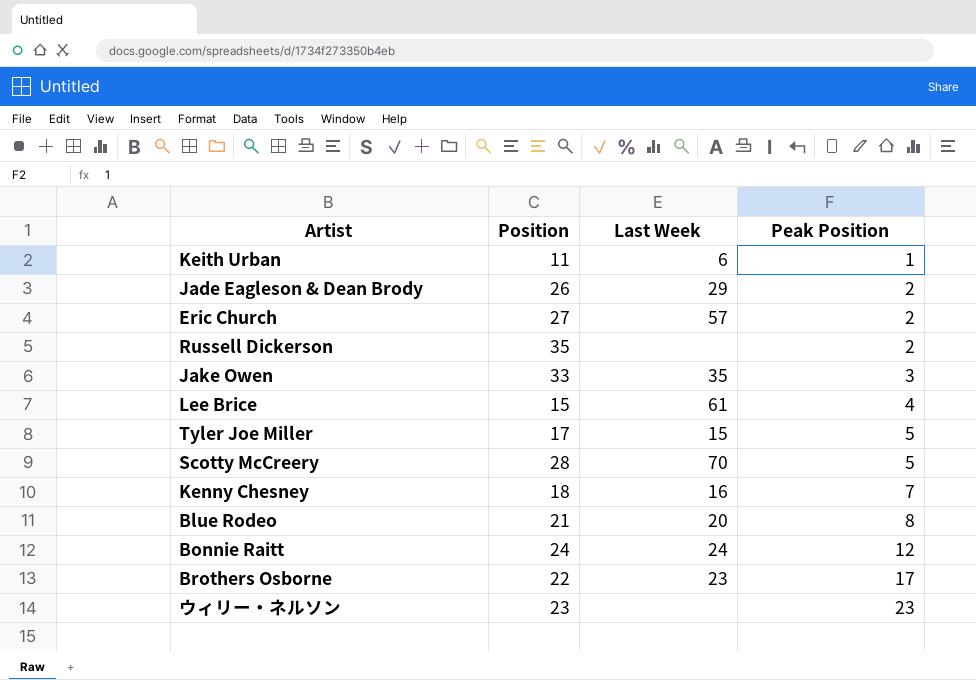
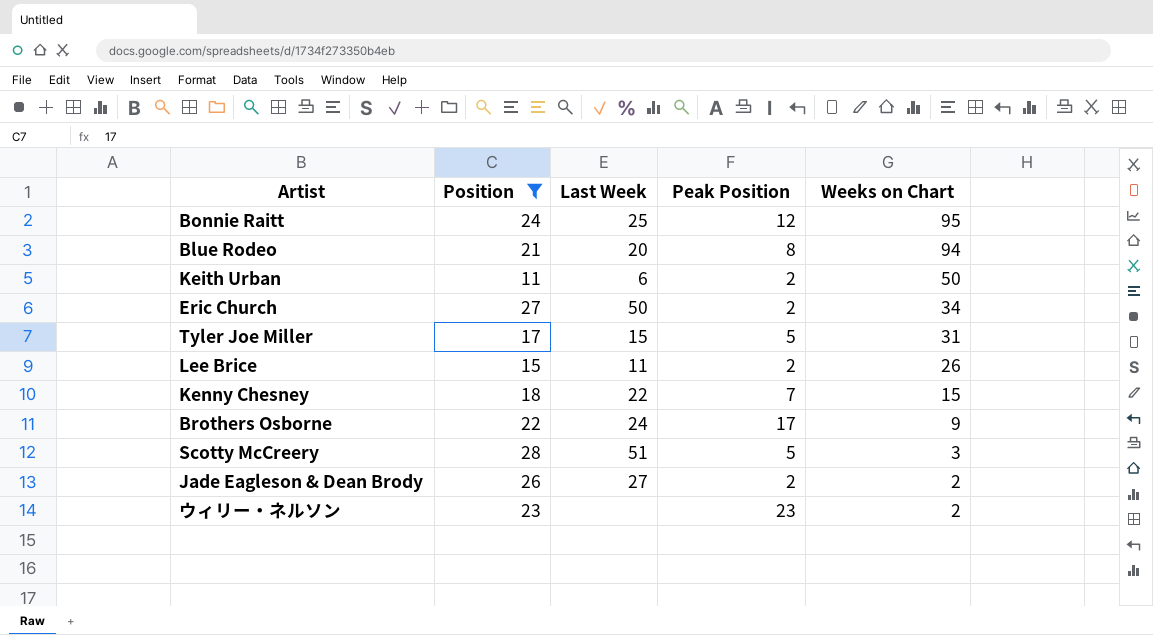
filter: none -> Position <= 28
row order: Peak Position ascending -> Weeks on Chart descending
column Weeks on Chart | position: none -> 5
Bonnie Raitt | Last Week: 24 -> 25
Keith Urban | Peak Position: 1 -> 2
Eric Church | Last Week: 57 -> 50
Lee Brice | Last Week: 61 -> 11
Lee Brice | Peak Position: 4 -> 2
Kenny Chesney | Last Week: 16 -> 22
Brothers Osborne | Last Week: 23 -> 24
Scotty McCreery | Last Week: 70 -> 51
Jade Eagleson & Dean Brody | Last Week: 29 -> 27

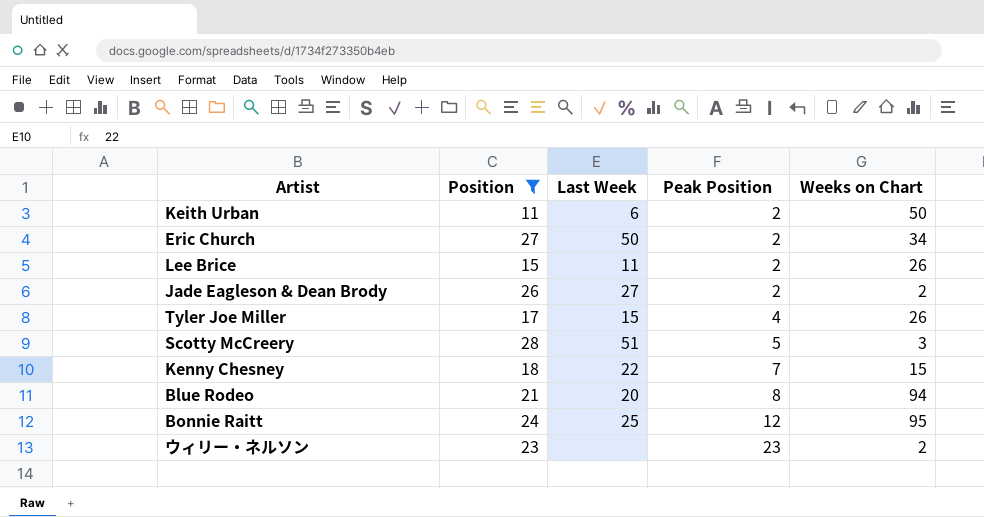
row order: Weeks on Chart descending -> Peak Position ascending
row Brothers Osborne: 22 | 24 | 17 | 9 -> none
Tyler Joe Miller | Peak Position: 5 -> 4
Tyler Joe Miller | Weeks on Chart: 31 -> 26

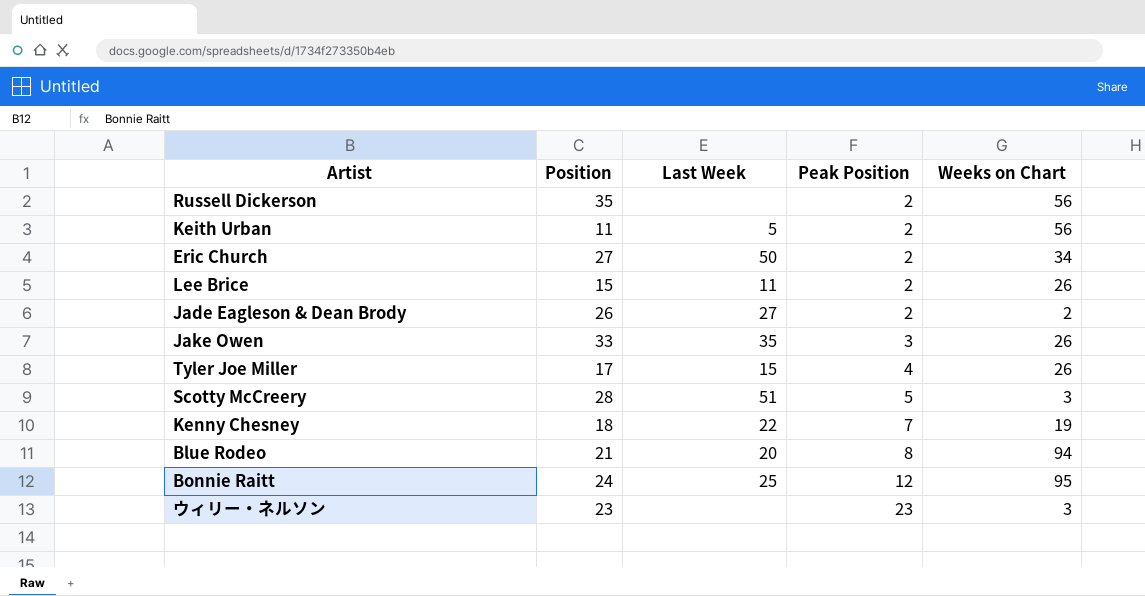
filter: Position <= 28 -> none
Keith Urban | Last Week: 6 -> 5
Keith Urban | Weeks on Chart: 50 -> 56
Kenny Chesney | Weeks on Chart: 15 -> 19
ウィリー・ネルソン | Weeks on Chart: 2 -> 3

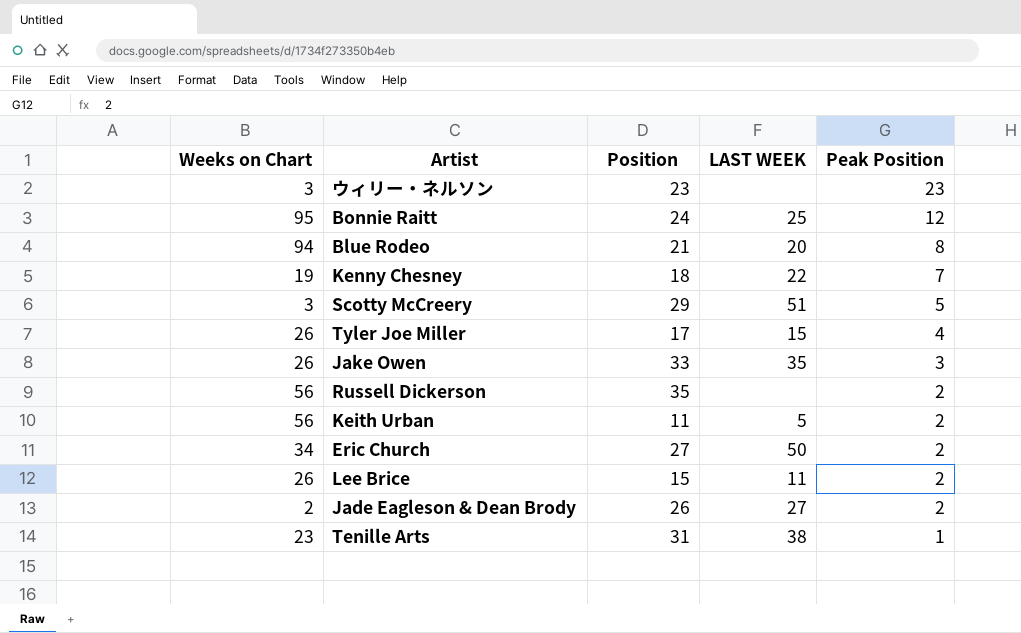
row order: Peak Position ascending -> Peak Position descending
column Weeks on Chart | position: 5 -> 1
column name: Last Week -> LAST WEEK
Scotty McCreery | Position: 28 -> 29
row Tenille Arts: none -> 23 | 31 | 38 | 1

